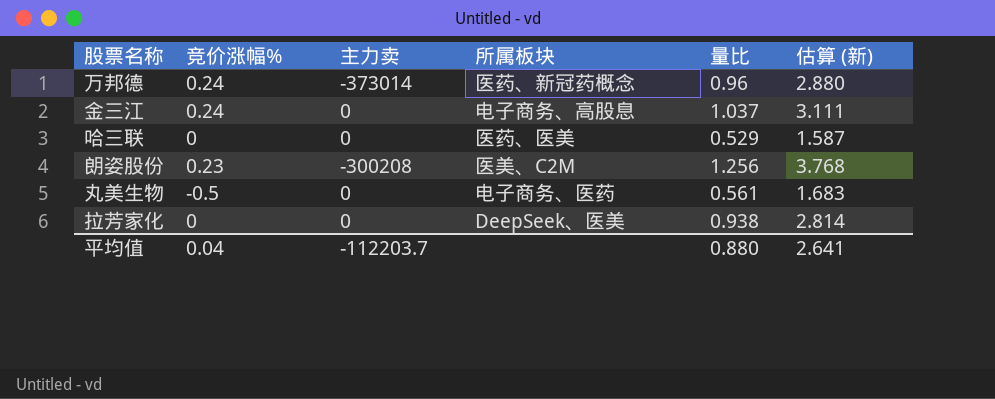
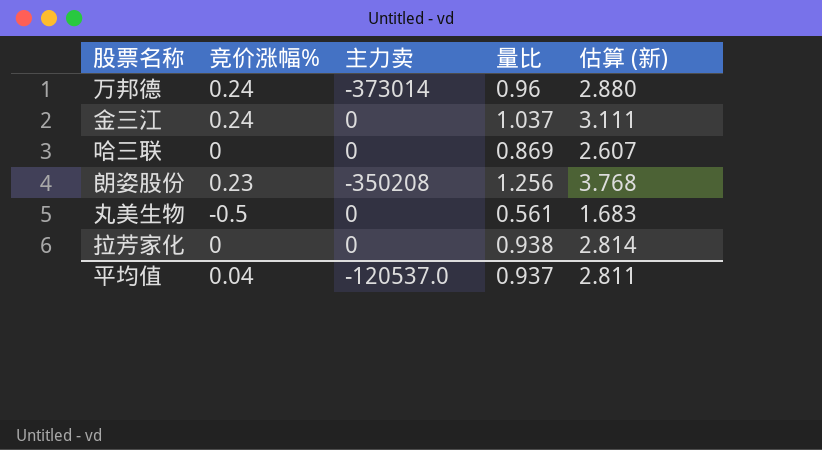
column 所属板块 | position: 4 -> none
哈三联 | 量比: 0.529 -> 0.869
哈三联 | 估算 (新): 1.587 -> 2.607
朗姿股份 | 主力卖: -300208 -> -350208
平均值 | 主力卖: -112203.7 -> -120537.0
平均值 | 量比: 0.880 -> 0.937
平均值 | 估算 (新): 2.641 -> 2.811

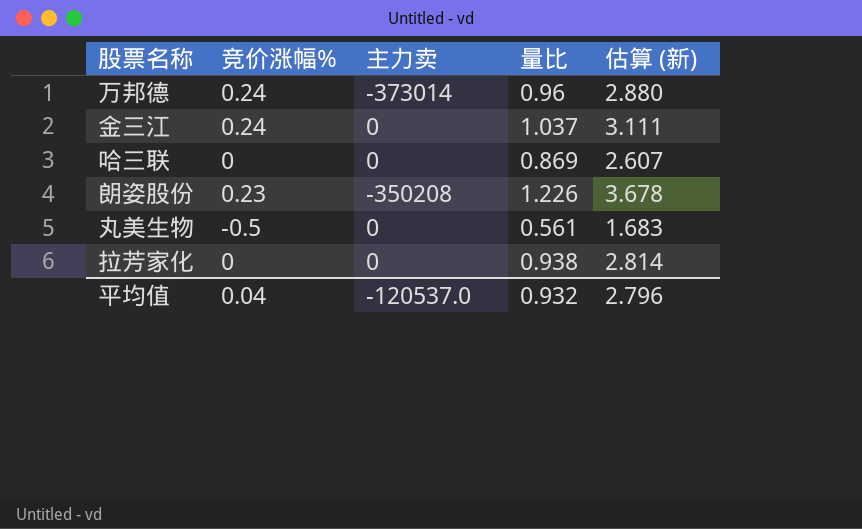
朗姿股份 | 量比: 1.256 -> 1.226
朗姿股份 | 估算 (新): 3.768 -> 3.678
平均值 | 量比: 0.937 -> 0.932
平均值 | 估算 (新): 2.811 -> 2.796

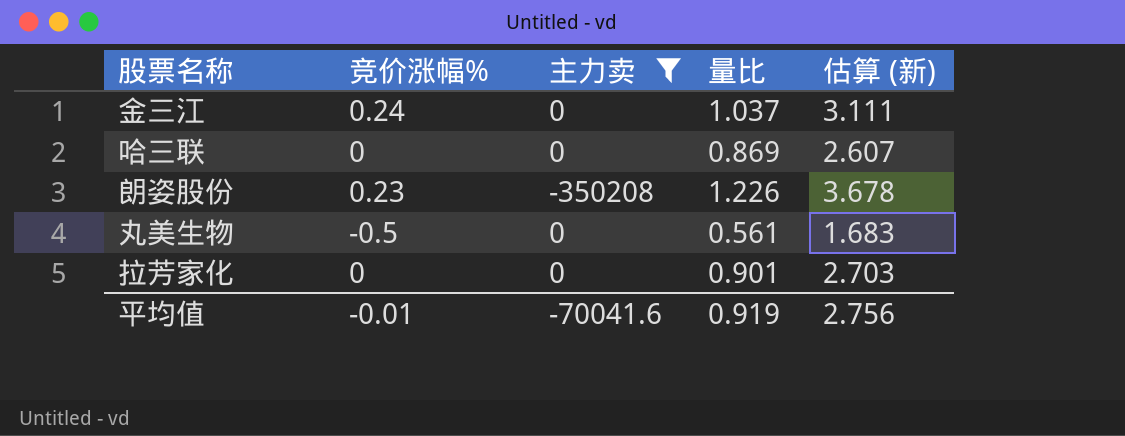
filter: none -> 主力卖 != -373014
拉芳家化 | 量比: 0.938 -> 0.901
拉芳家化 | 估算 (新): 2.814 -> 2.703
平均值 | 竞价涨幅%: 0.04 -> -0.01
平均值 | 主力卖: -120537.0 -> -70041.6
平均值 | 量比: 0.932 -> 0.919
平均值 | 估算 (新): 2.796 -> 2.756

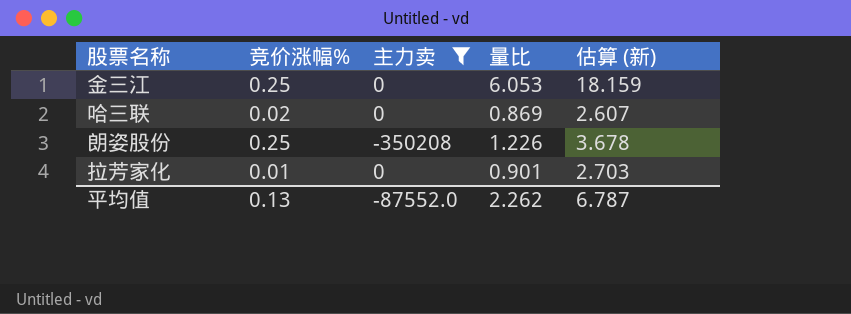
row 丸美生物: -0.5 | 0 | 0.561 | 1.683 -> none
金三江 | 竞价涨幅%: 0.24 -> 0.25
金三江 | 量比: 1.037 -> 6.053
金三江 | 估算 (新): 3.111 -> 18.159
哈三联 | 竞价涨幅%: 0 -> 0.02
朗姿股份 | 竞价涨幅%: 0.23 -> 0.25
拉芳家化 | 竞价涨幅%: 0 -> 0.01
平均值 | 竞价涨幅%: -0.01 -> 0.13
平均值 | 主力卖: -70041.6 -> -87552.0
平均值 | 量比: 0.919 -> 2.262
平均值 | 估算 (新): 2.756 -> 6.787

